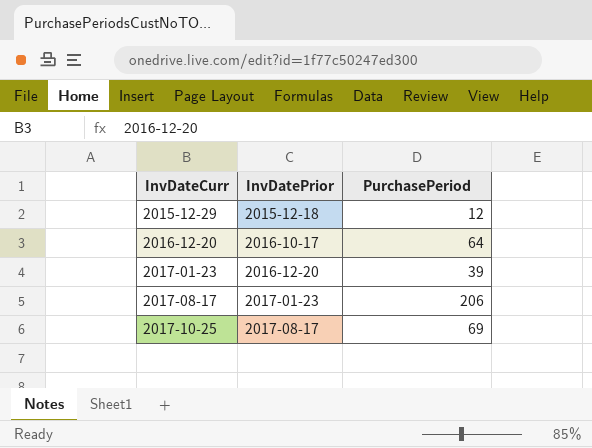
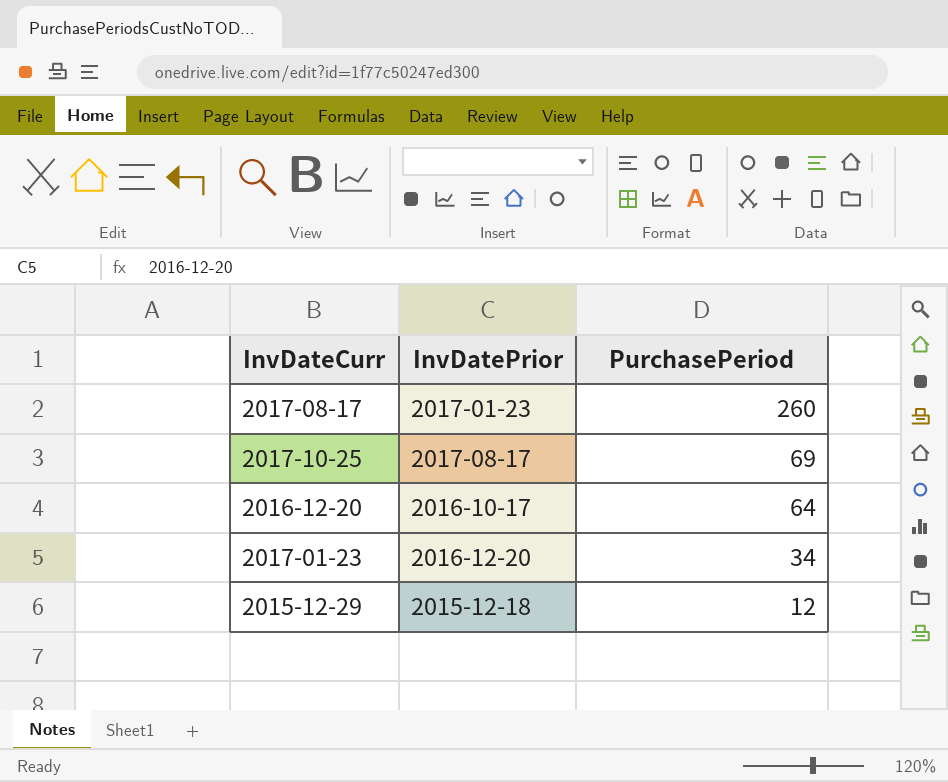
row order: InvDateCurr ascending -> PurchasePeriod descending
2017-08-17 | PurchasePeriod: 206 -> 260
2017-01-23 | PurchasePeriod: 39 -> 34

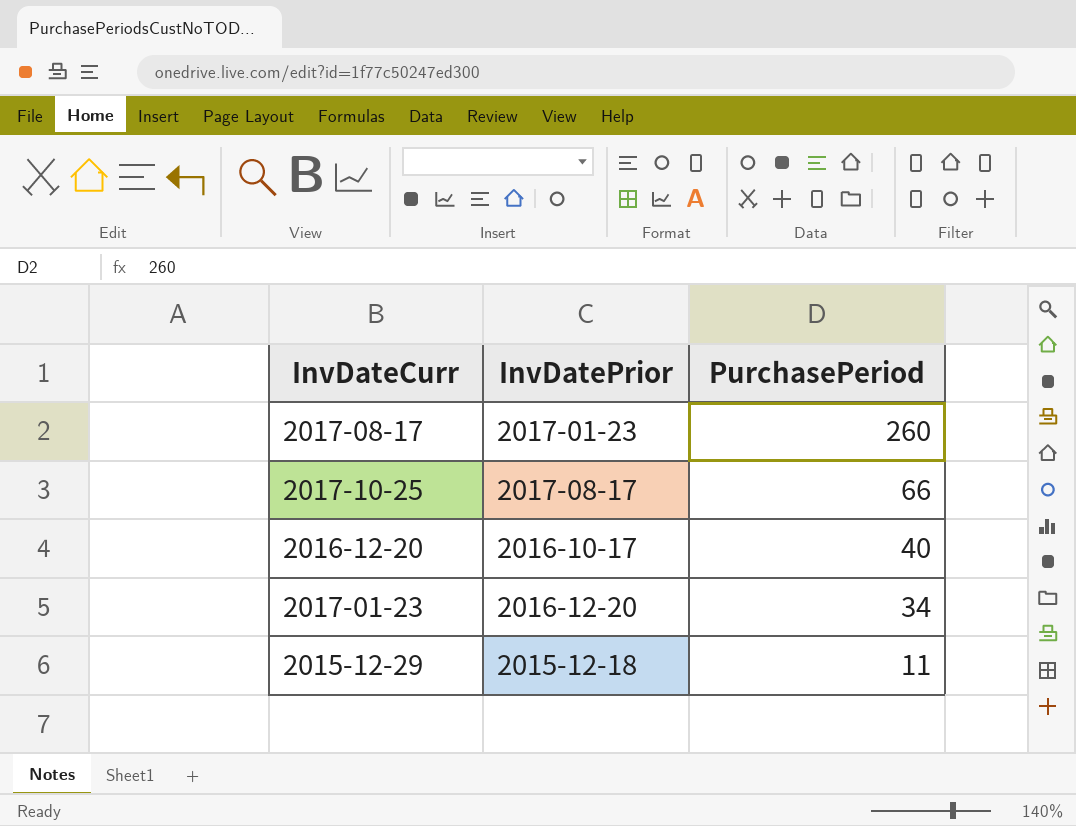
2017-10-25 | PurchasePeriod: 69 -> 66
2016-12-20 | PurchasePeriod: 64 -> 40
2015-12-29 | PurchasePeriod: 12 -> 11

